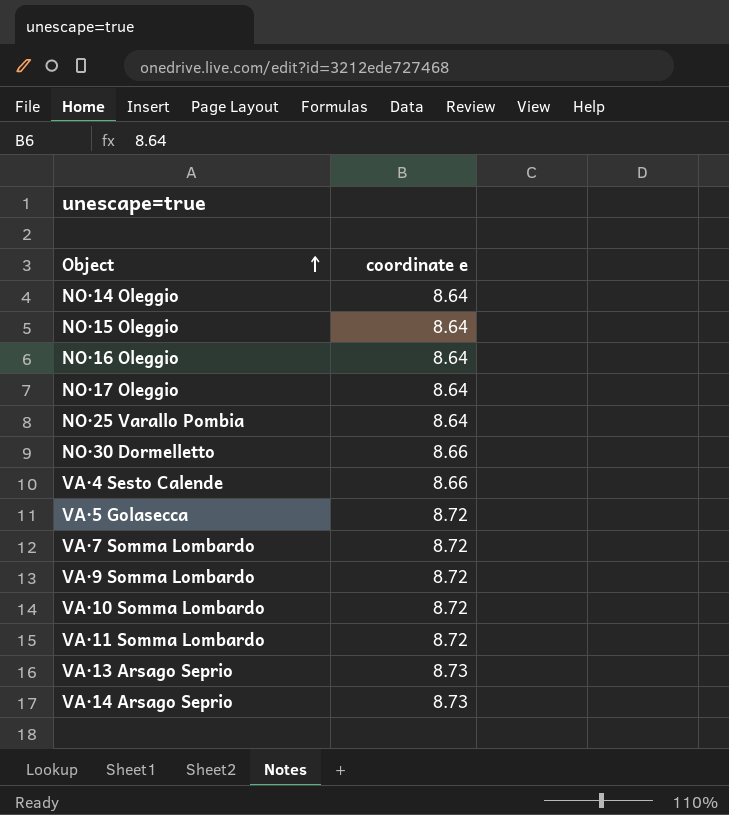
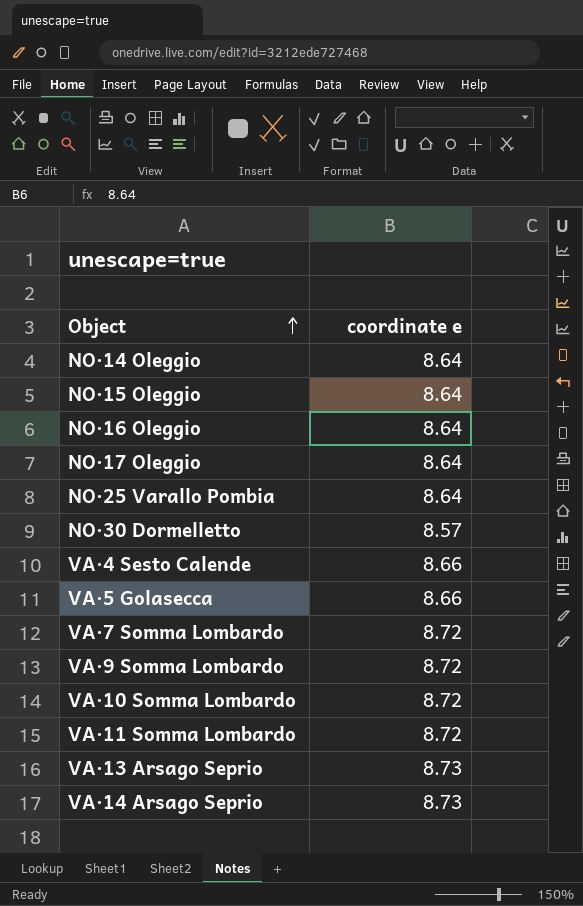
NO·30 Dormelletto | coordinate e: 8.66 -> 8.57
VA·5 Golasecca | coordinate e: 8.72 -> 8.66

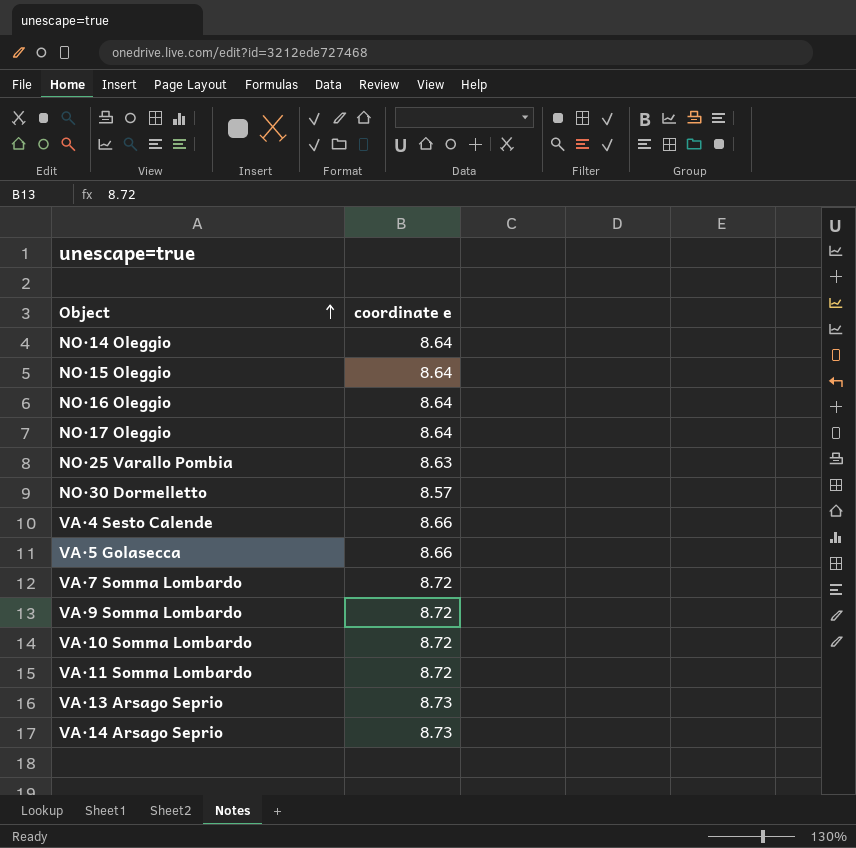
NO·25 Varallo Pombia | coordinate e: 8.64 -> 8.63

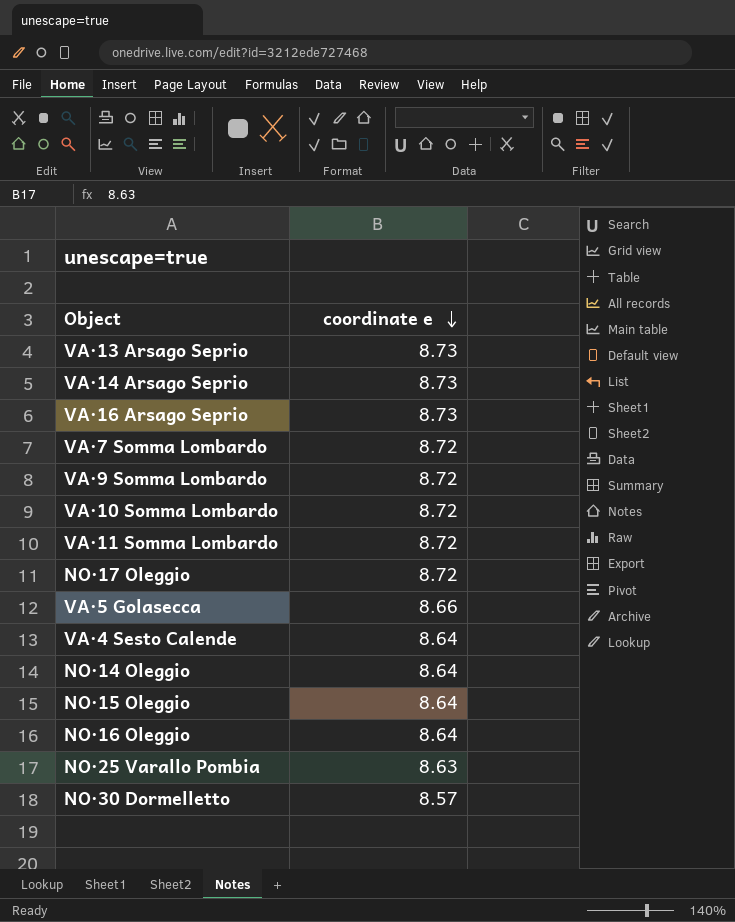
row order: Object ascending -> coordinate e descending
row VA·16 Arsago Seprio: none -> 8.73
NO·17 Oleggio | coordinate e: 8.64 -> 8.72
VA·4 Sesto Calende | coordinate e: 8.66 -> 8.64

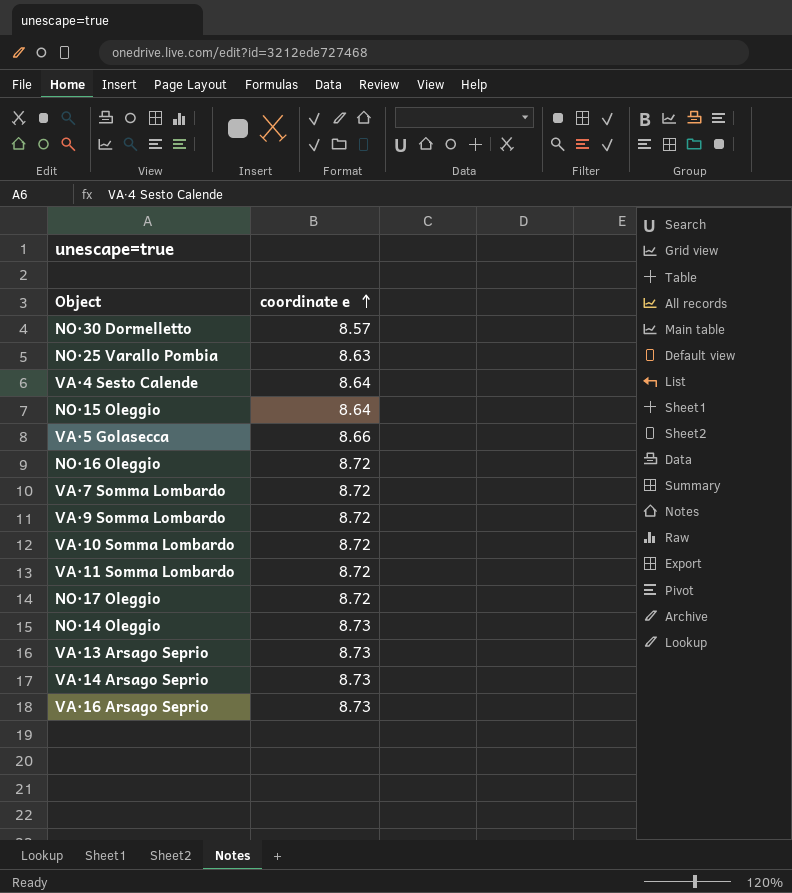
row order: coordinate e descending -> coordinate e ascending
NO·16 Oleggio | coordinate e: 8.64 -> 8.72
NO·14 Oleggio | coordinate e: 8.64 -> 8.73

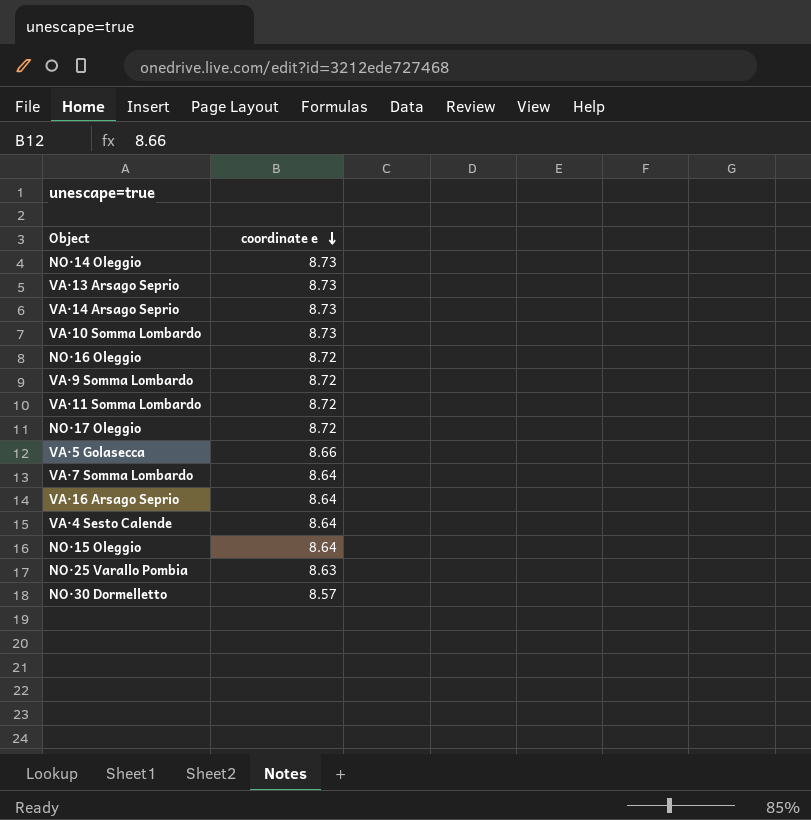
row order: coordinate e ascending -> coordinate e descending
VA·10 Somma Lombardo | coordinate e: 8.72 -> 8.73
VA·7 Somma Lombardo | coordinate e: 8.72 -> 8.64
VA·16 Arsago Seprio | coordinate e: 8.73 -> 8.64

